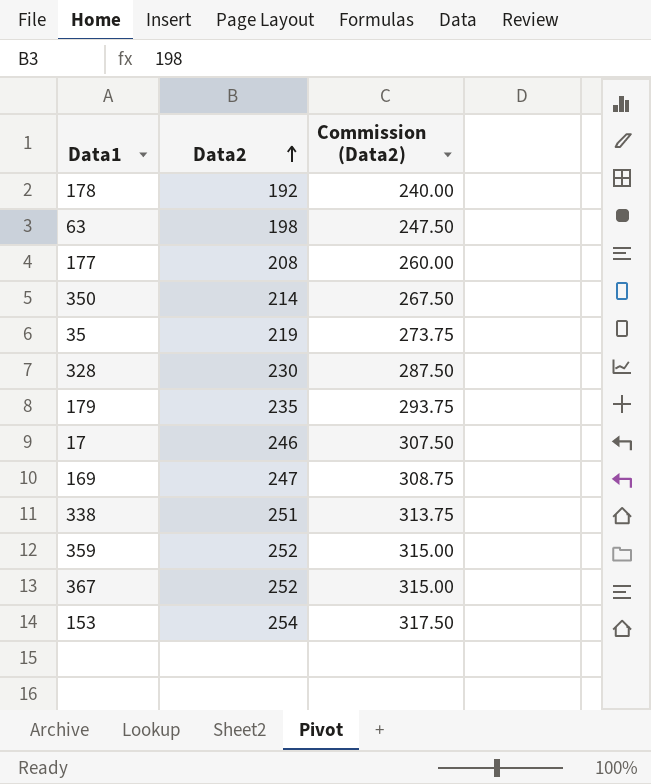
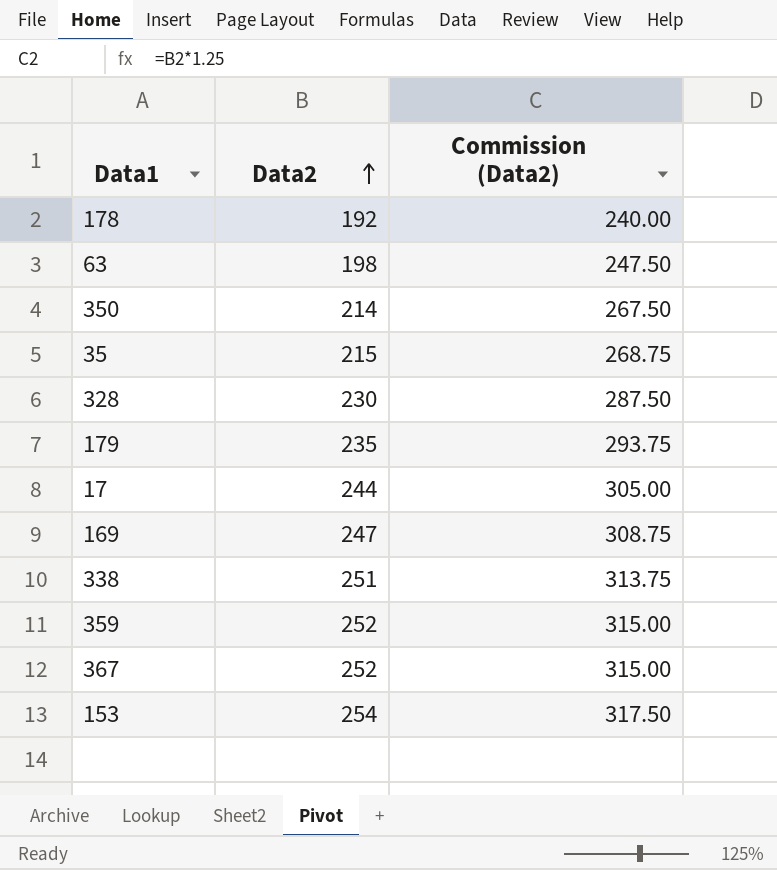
row 177: 208 | 260.00 -> none
35 | Data2: 219 -> 215
35 | Commission (Data2): 273.75 -> 268.75
17 | Data2: 246 -> 244
17 | Commission (Data2): 307.50 -> 305.00

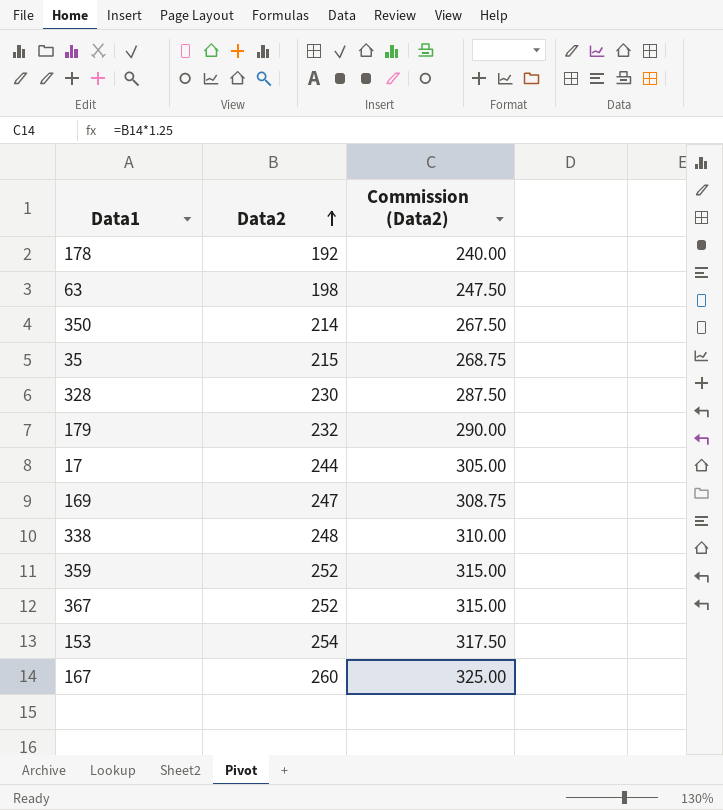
179 | Data2: 235 -> 232
179 | Commission (Data2): 293.75 -> 290.00
338 | Data2: 251 -> 248
338 | Commission (Data2): 313.75 -> 310.00
row 167: none -> 260 | 325.00

